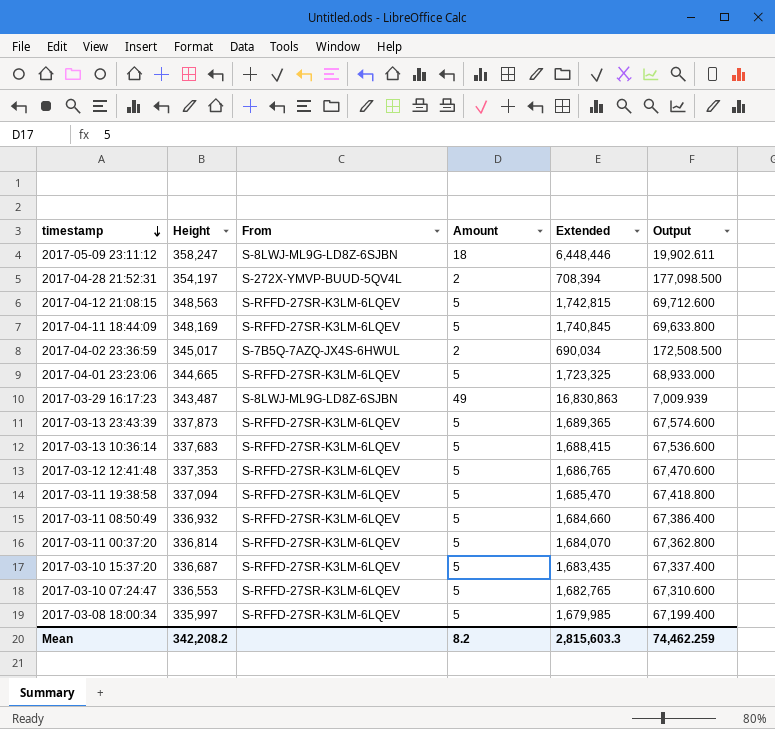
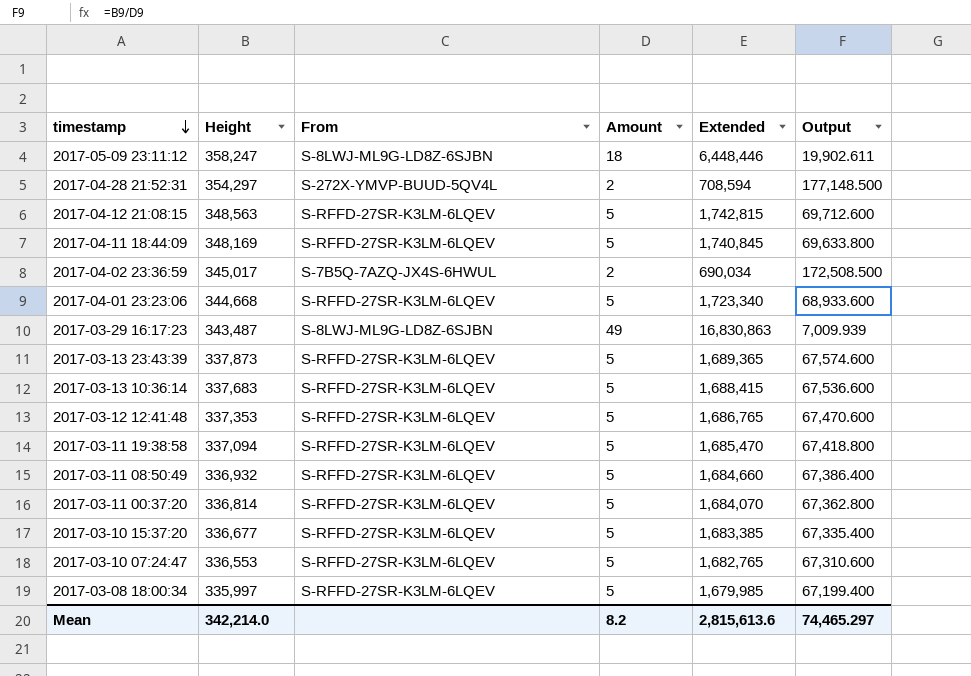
2017-04-28 21:52:31 | Height: 354,197 -> 354,297
2017-04-28 21:52:31 | Extended: 708,394 -> 708,594
2017-04-28 21:52:31 | Output: 177,098.500 -> 177,148.500
2017-04-01 23:23:06 | Height: 344,665 -> 344,668
2017-04-01 23:23:06 | Extended: 1,723,325 -> 1,723,340
2017-04-01 23:23:06 | Output: 68,933.000 -> 68,933.600
2017-03-10 15:37:20 | Height: 336,687 -> 336,677
2017-03-10 15:37:20 | Extended: 1,683,435 -> 1,683,385
2017-03-10 15:37:20 | Output: 67,337.400 -> 67,335.400
Mean | Height: 342,208.2 -> 342,214.0
Mean | Extended: 2,815,603.3 -> 2,815,613.6
Mean | Output: 74,462.259 -> 74,465.297

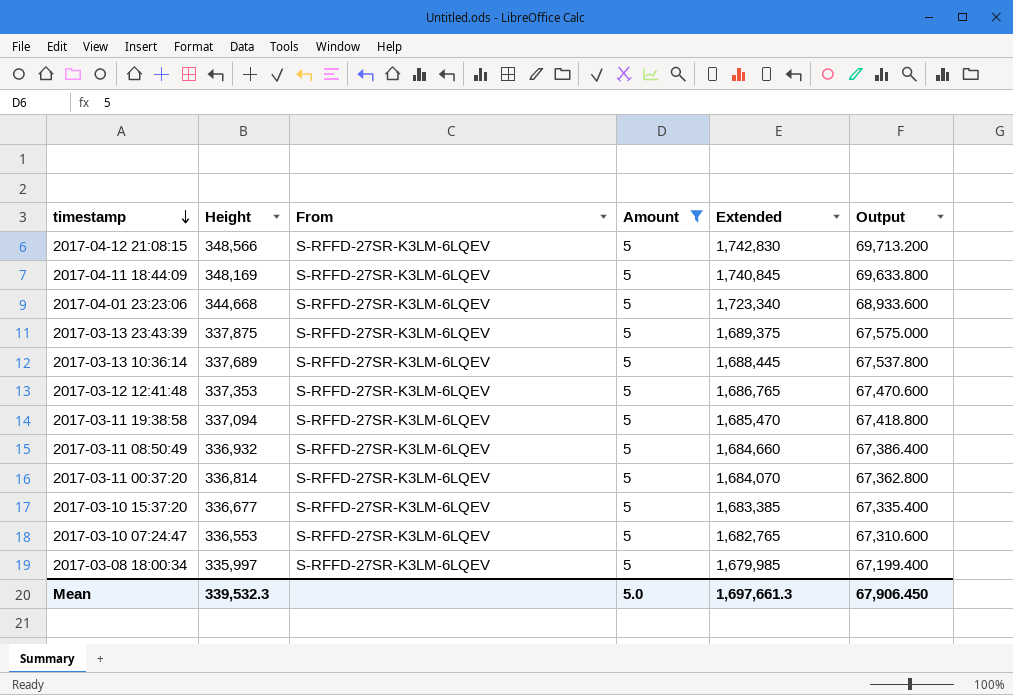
filter: none -> Amount = 5
2017-04-12 21:08:15 | Height: 348,563 -> 348,566
2017-04-12 21:08:15 | Extended: 1,742,815 -> 1,742,830
2017-04-12 21:08:15 | Output: 69,712.600 -> 69,713.200
2017-03-13 23:43:39 | Height: 337,873 -> 337,875
2017-03-13 23:43:39 | Extended: 1,689,365 -> 1,689,375
2017-03-13 23:43:39 | Output: 67,574.600 -> 67,575.000
2017-03-13 10:36:14 | Height: 337,683 -> 337,689
2017-03-13 10:36:14 | Extended: 1,688,415 -> 1,688,445
2017-03-13 10:36:14 | Output: 67,536.600 -> 67,537.800
Mean | Height: 342,214.0 -> 339,532.3
Mean | Amount: 8.2 -> 5.0
Mean | Extended: 2,815,613.6 -> 1,697,661.3
Mean | Output: 74,465.297 -> 67,906.450

